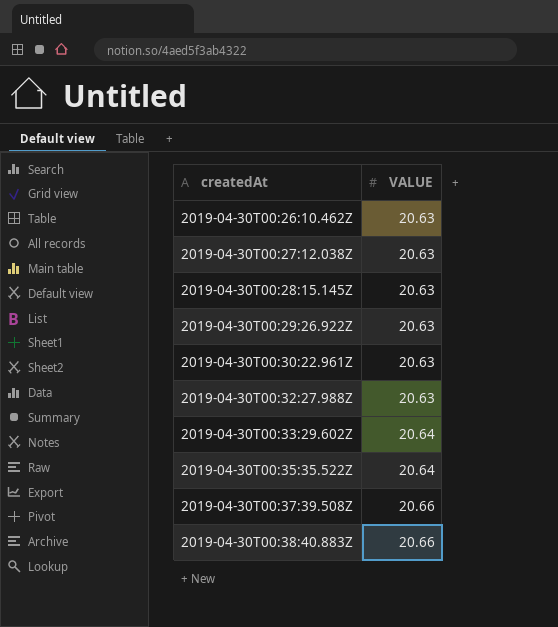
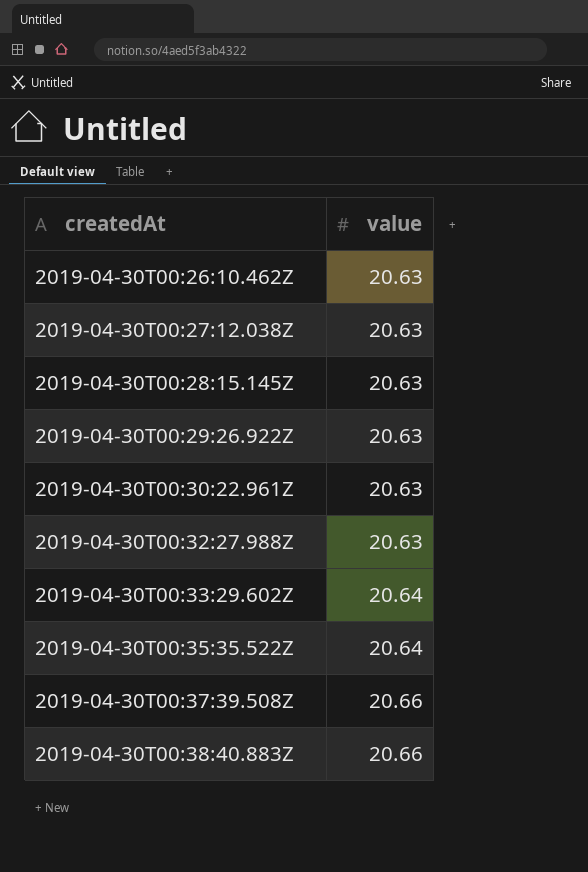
column name: VALUE -> value

